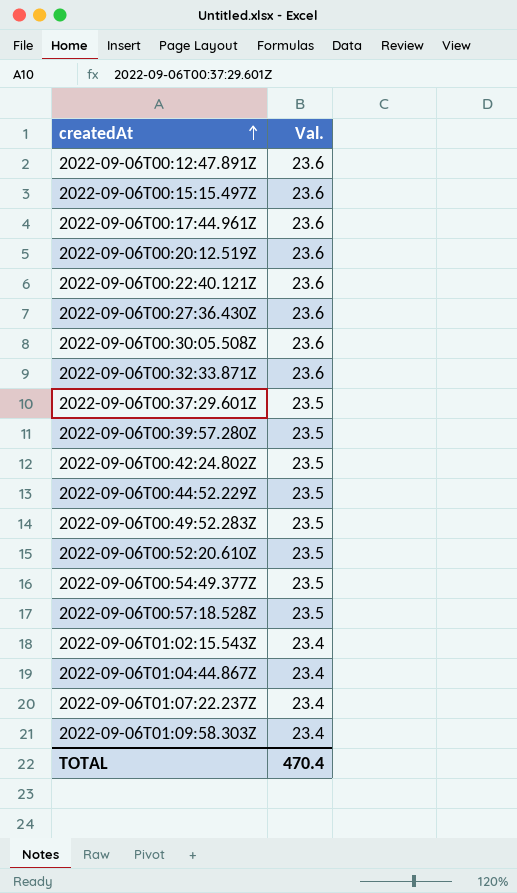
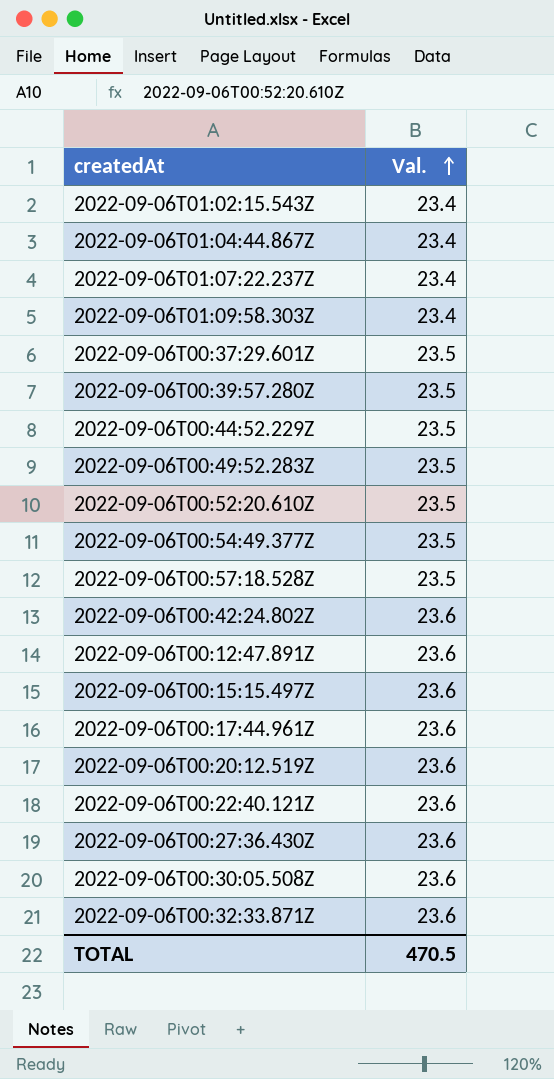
row order: createdAt ascending -> Val. ascending
2022-09-06T00:42:24.802Z | Val.: 23.5 -> 23.6
TOTAL | Val.: 470.4 -> 470.5

